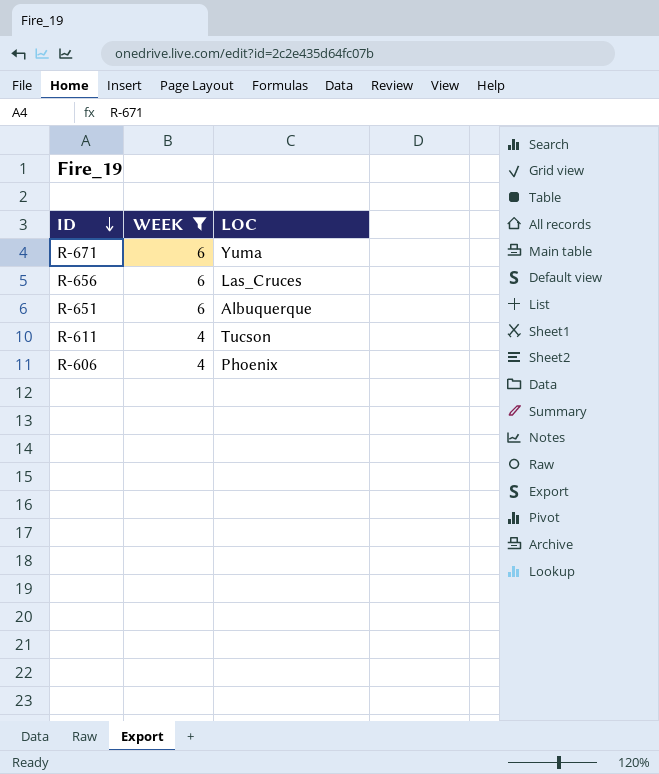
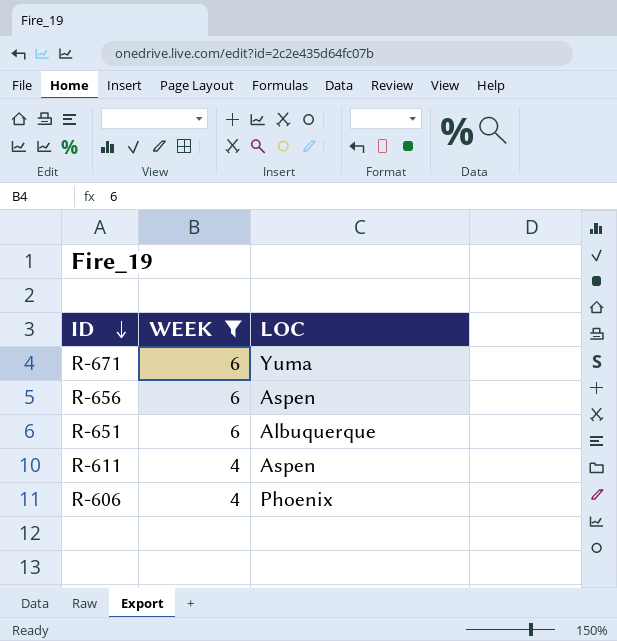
R-656 | LOC: Las_Cruces -> Aspen
R-611 | LOC: Tucson -> Aspen

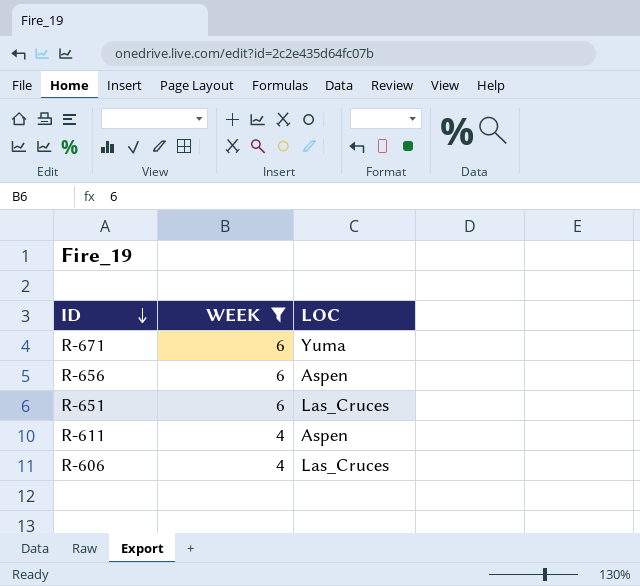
R-651 | LOC: Albuquerque -> Las_Cruces
R-606 | LOC: Phoenix -> Las_Cruces

